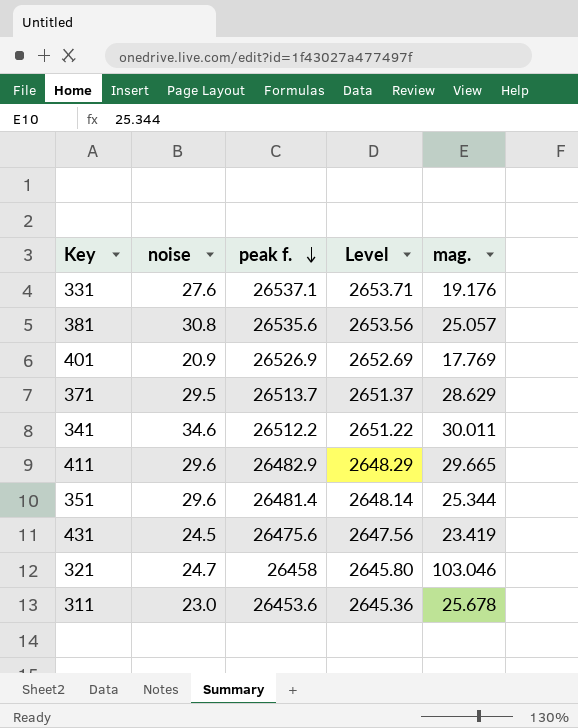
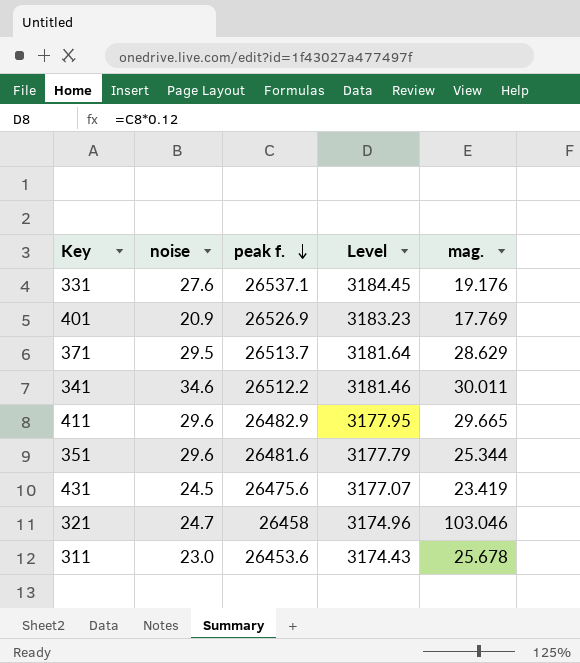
column Level | formula: [peak f.] * 0.1 -> [peak f.] * 0.12
row 381: 30.8 | 26535.6 | 2653.56 | 25.057 -> none
351 | peak f.: 26481.4 -> 26481.6

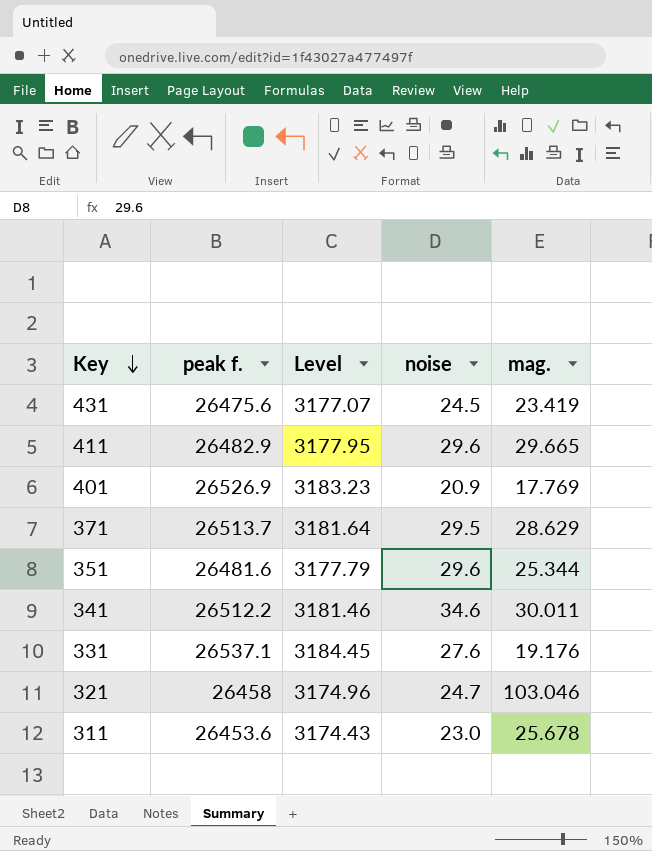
row order: peak f. descending -> Key descending
column noise | position: 2 -> 4

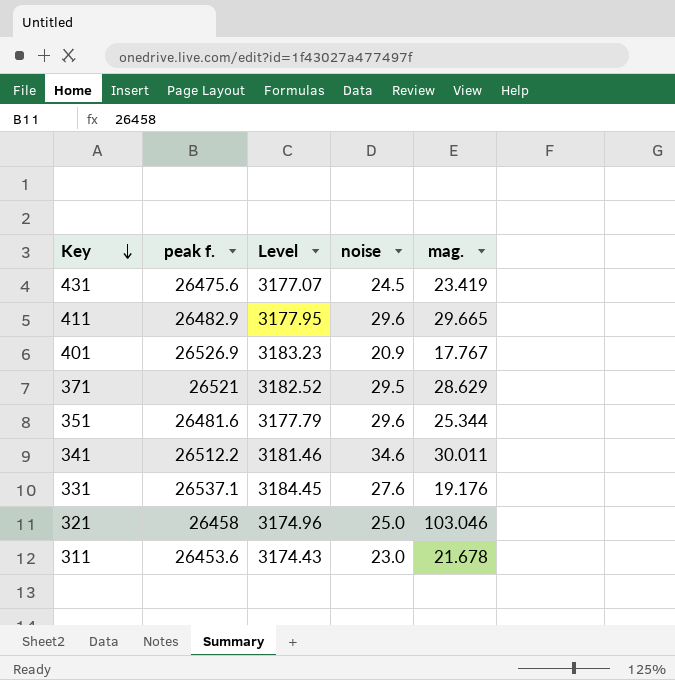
401 | mag.: 17.769 -> 17.767
371 | peak f.: 26513.7 -> 26521
371 | Level: 3181.64 -> 3182.52
321 | noise: 24.7 -> 25.0
311 | mag.: 25.678 -> 21.678

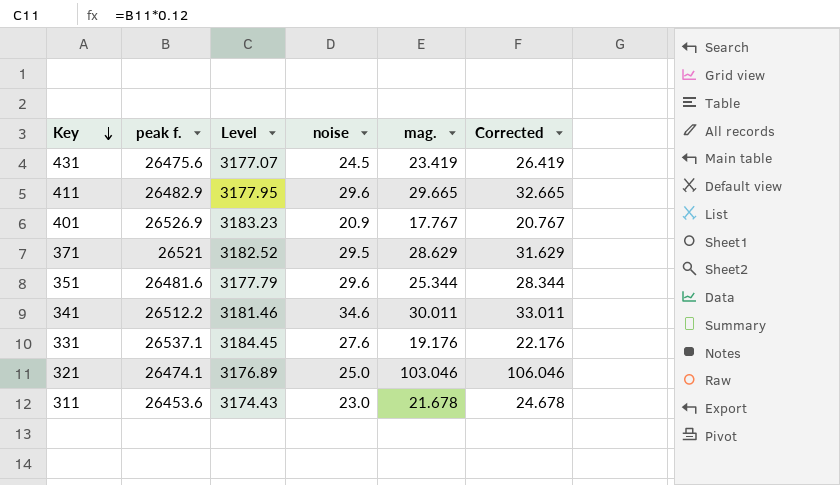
column Corrected | formula: none -> [mag.] + 3
321 | peak f.: 26458 -> 26474.1
321 | Level: 3174.96 -> 3176.89

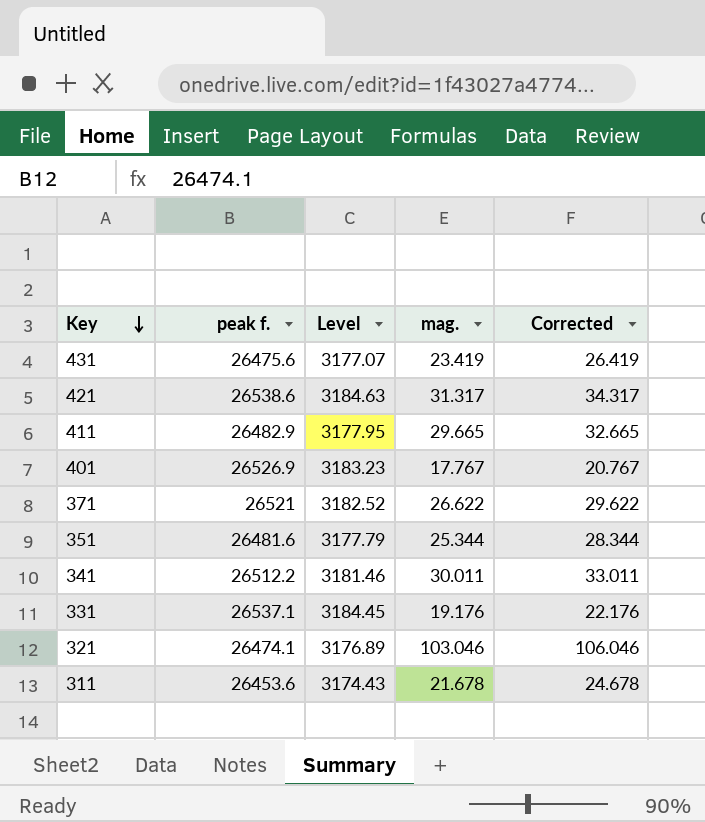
column noise | position: 4 -> none
row 421: none -> 26538.6 | 3184.63 | 31.317 | 34.317
371 | mag.: 28.629 -> 26.622
371 | Corrected: 31.629 -> 29.622

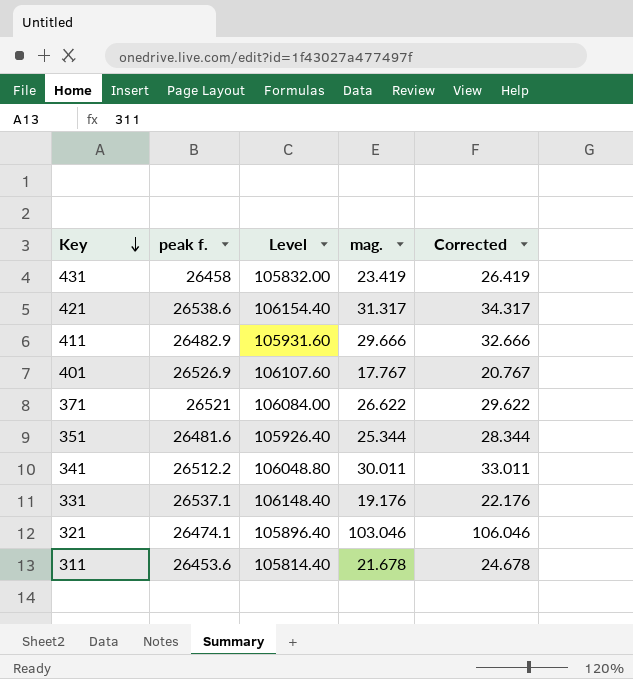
column Level | formula: [peak f.] * 0.12 -> [peak f.] * 4
431 | peak f.: 26475.6 -> 26458
411 | mag.: 29.665 -> 29.666
411 | Corrected: 32.665 -> 32.666

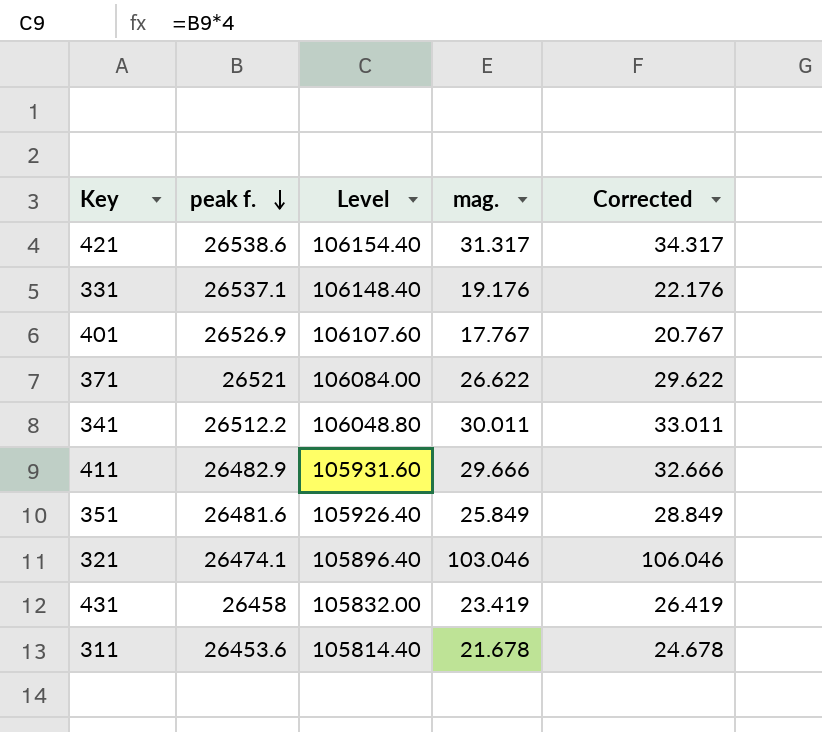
row order: Key descending -> peak f. descending
351 | mag.: 25.344 -> 25.849
351 | Corrected: 28.344 -> 28.849

